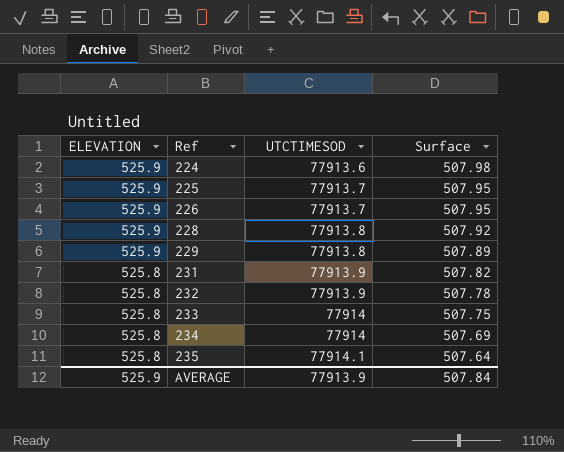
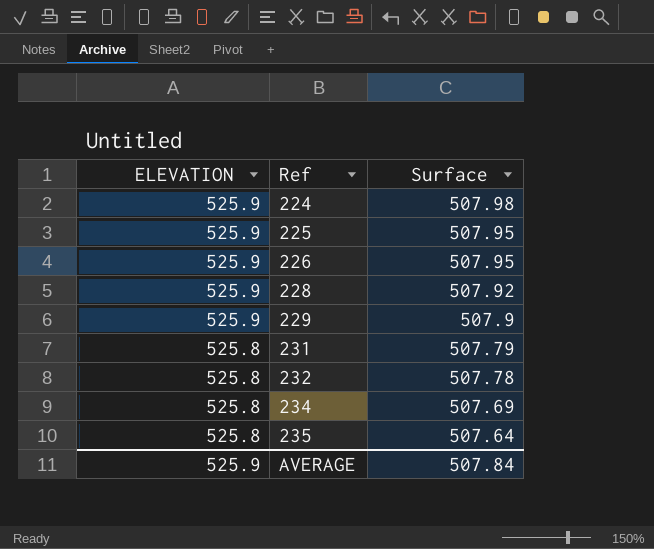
column UTCTIMESOD | position: 3 -> none
row 233: 525.8 | 77914 | 507.75 -> none
229 | Surface: 507.89 -> 507.9
231 | Surface: 507.82 -> 507.79

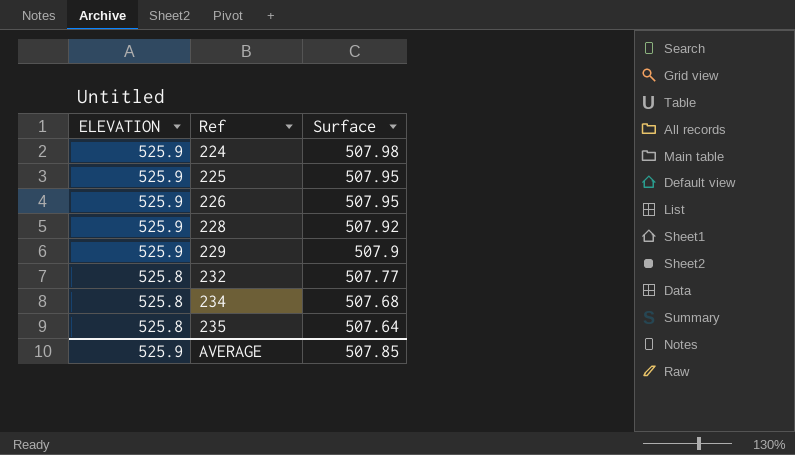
row 231: 525.8 | 507.79 -> none
232 | Surface: 507.78 -> 507.77
234 | Surface: 507.69 -> 507.68
AVERAGE | Surface: 507.84 -> 507.85

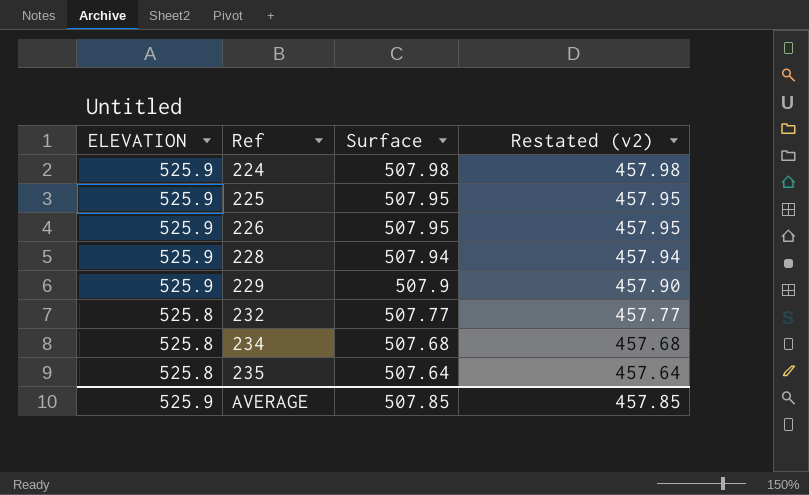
column Restated (v2) | formula: none -> [Surface] - 50
228 | Surface: 507.92 -> 507.94

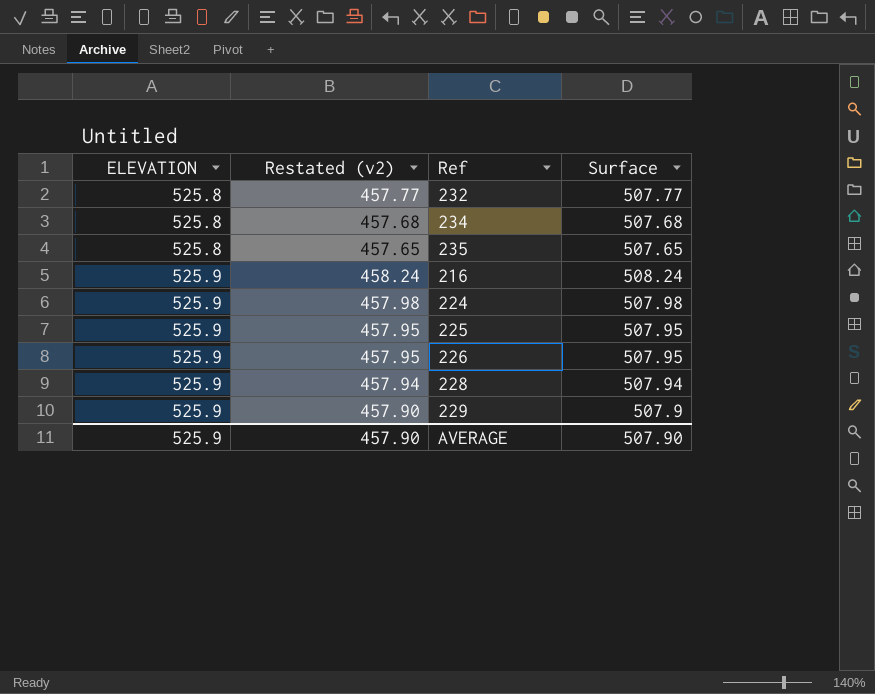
row order: ELEVATION descending -> ELEVATION ascending
column Restated (v2) | position: 4 -> 2
235 | Restated (v2): 457.64 -> 457.65
235 | Surface: 507.64 -> 507.65
row 216: none -> 525.9 | 458.24 | 508.24
AVERAGE | Restated (v2): 457.85 -> 457.90
AVERAGE | Surface: 507.85 -> 507.90

